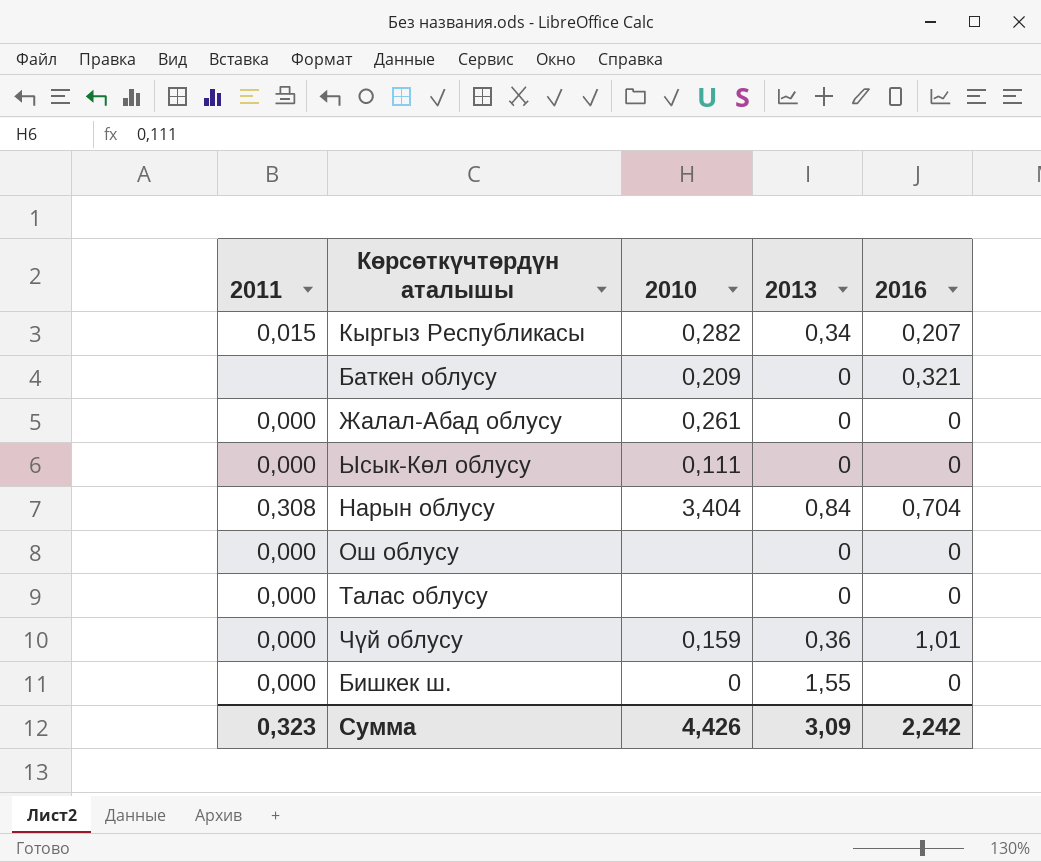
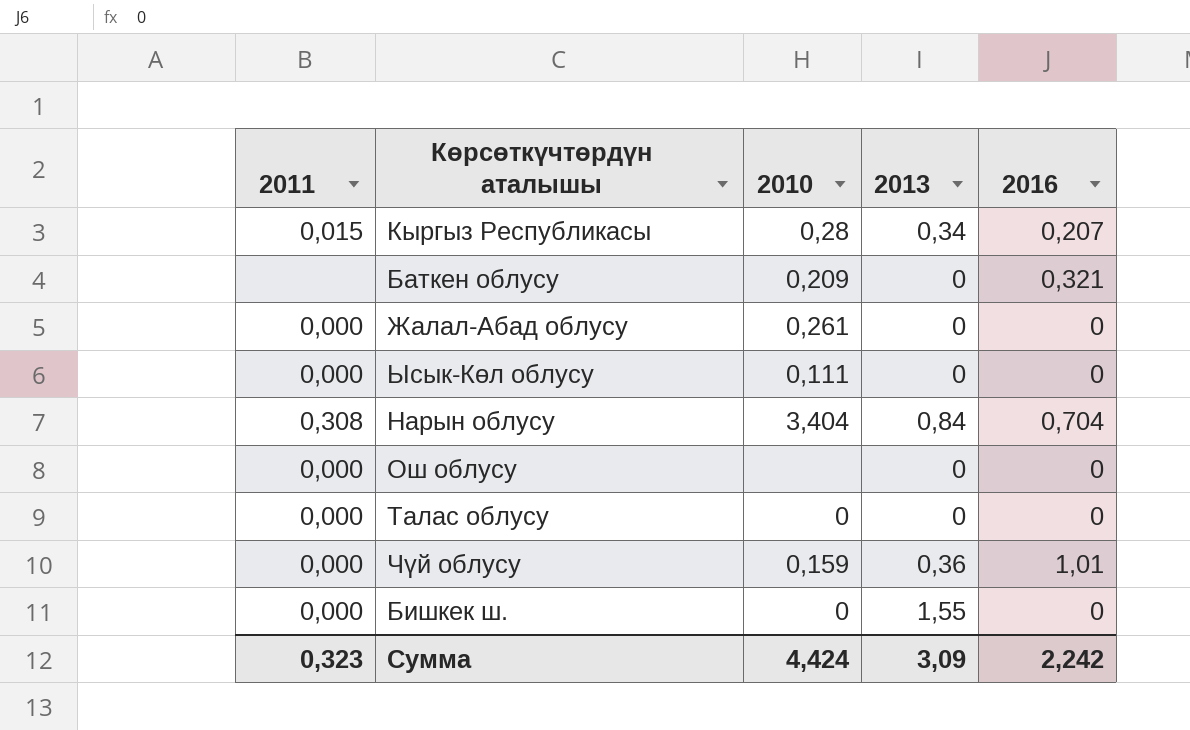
Кыргыз Республикасы | 2010: 0,282 -> 0,28
Талас облусу | 2010: none -> 0
Сумма | 2010: 4,426 -> 4,424

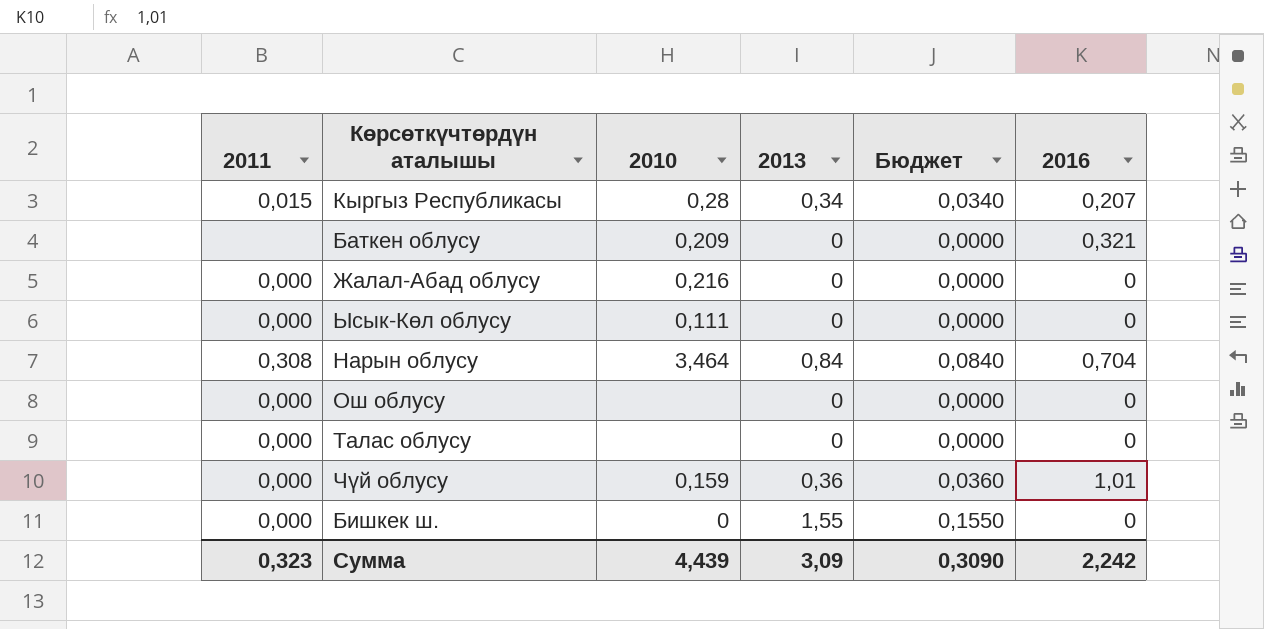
column Бюджет | formula: none -> [2013] * 0,1
Жалал-Абад облусу | 2010: 0,261 -> 0,216
Нарын облусу | 2010: 3,404 -> 3,464
Талас облусу | 2010: 0 -> none
Сумма | 2010: 4,424 -> 4,439

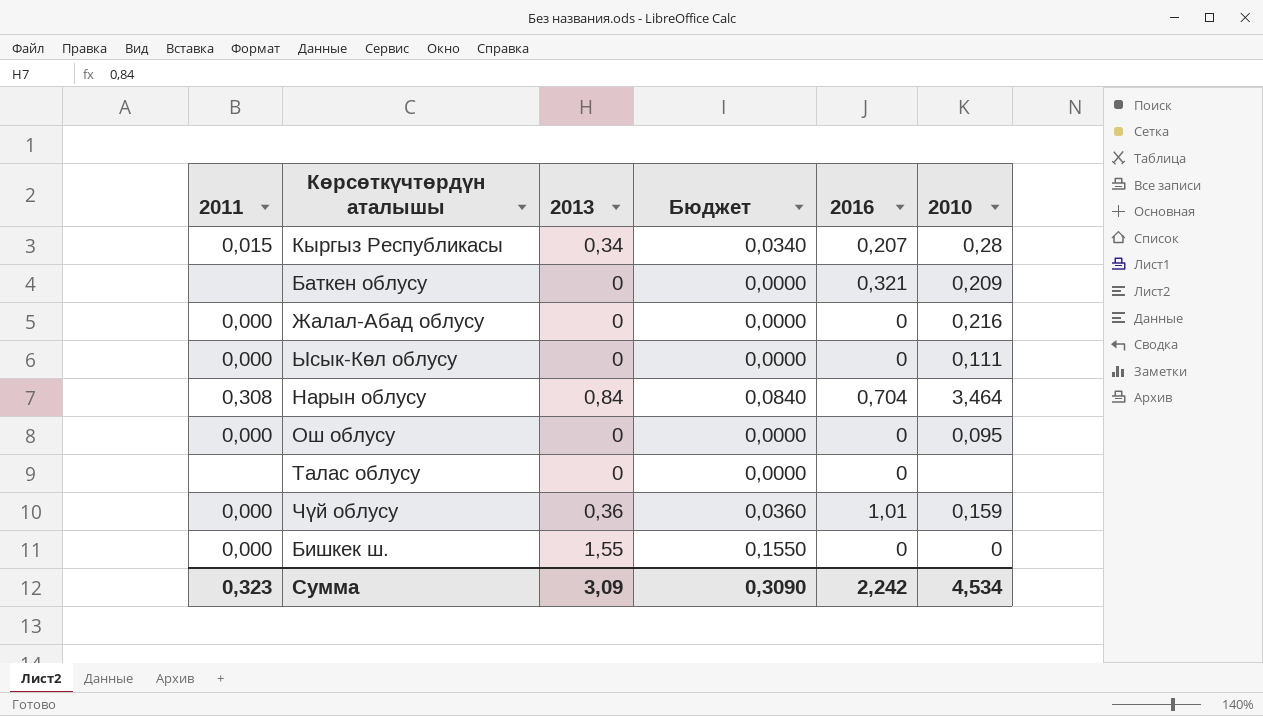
column 2010 | position: 3 -> 6
Ош облусу | 2010: none -> 0,095
Талас облусу | 2011: 0,000 -> none
Сумма | 2010: 4,439 -> 4,534

